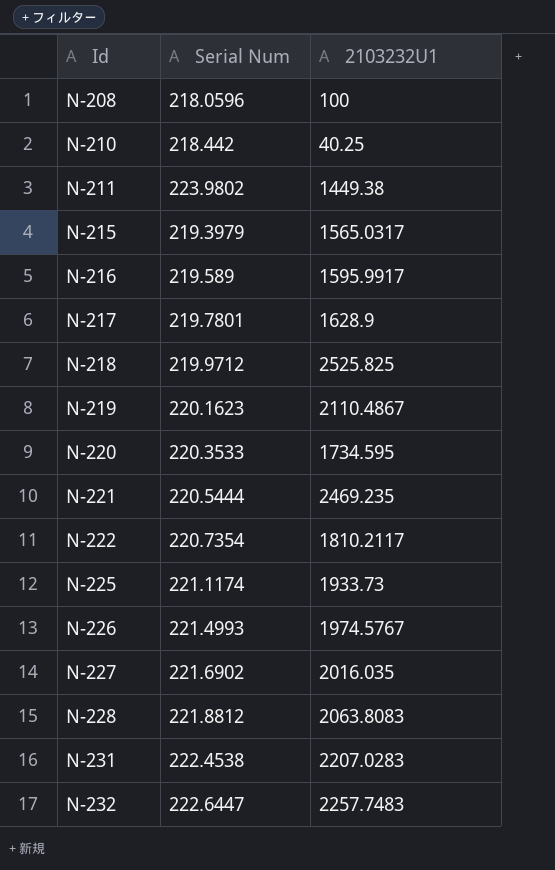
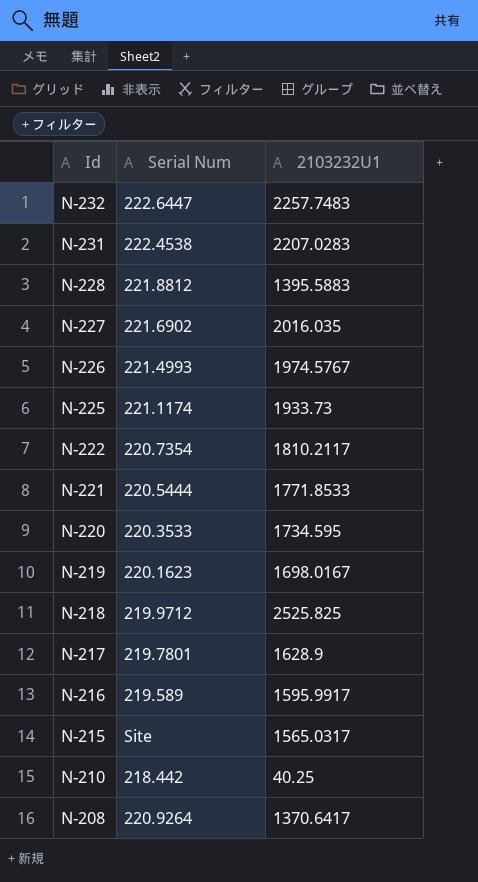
row order: Id ascending -> Id descending
row N-211: 223.9802 | 1449.38 -> none
N-228 | 2103232U1: 2063.8083 -> 1395.5883
N-221 | 2103232U1: 2469.235 -> 1771.8533
N-219 | 2103232U1: 2110.4867 -> 1698.0167
N-215 | Serial Num: 219.3979 -> Site
N-208 | Serial Num: 218.0596 -> 220.9264
N-208 | 2103232U1: 100 -> 1370.6417

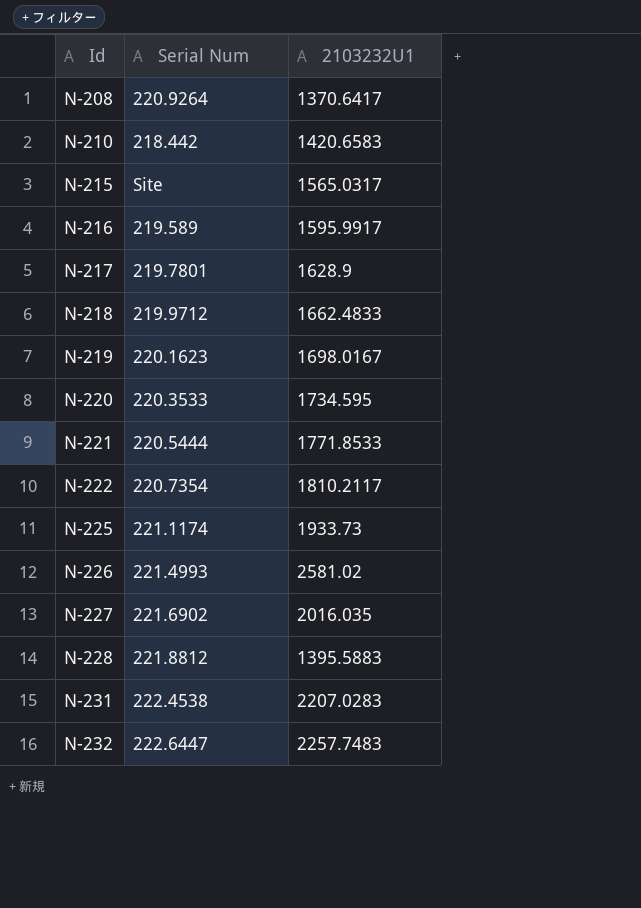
row order: Id descending -> Id ascending
N-210 | 2103232U1: 40.25 -> 1420.6583
N-218 | 2103232U1: 2525.825 -> 1662.4833
N-226 | 2103232U1: 1974.5767 -> 2581.02

